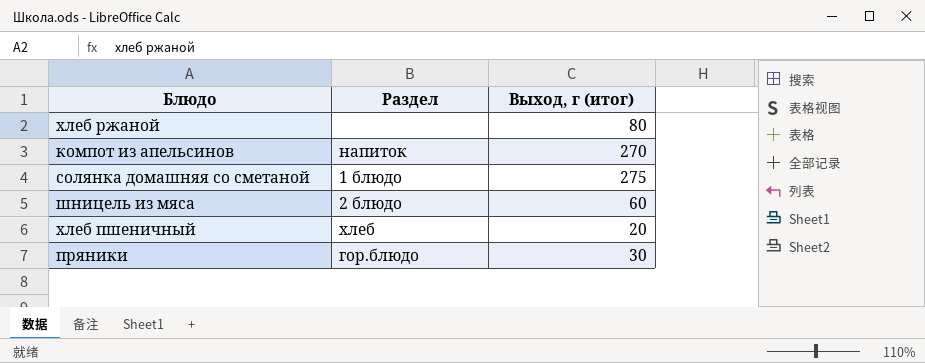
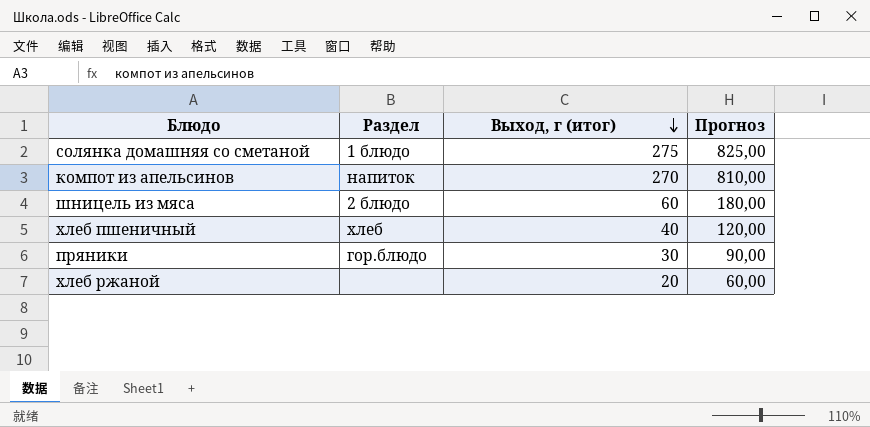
row order: none -> Выход, г (итог) descending
column Прогноз | formula: none -> [Выход, г (итог)] * 3
хлеб пшеничный | Выход, г (итог): 20 -> 40
хлеб ржаной | Выход, г (итог): 80 -> 20

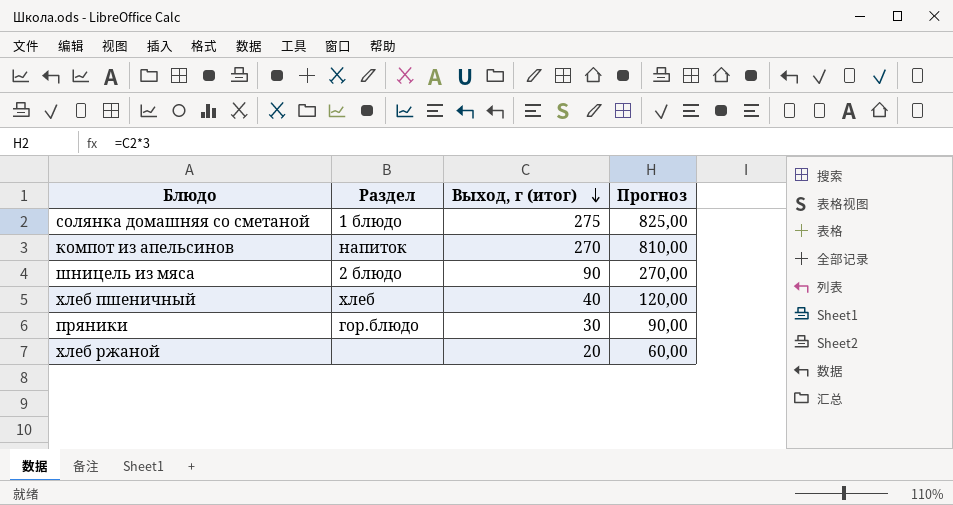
шницель из мяса | Выход, г (итог): 60 -> 90
шницель из мяса | Прогноз: 180,00 -> 270,00

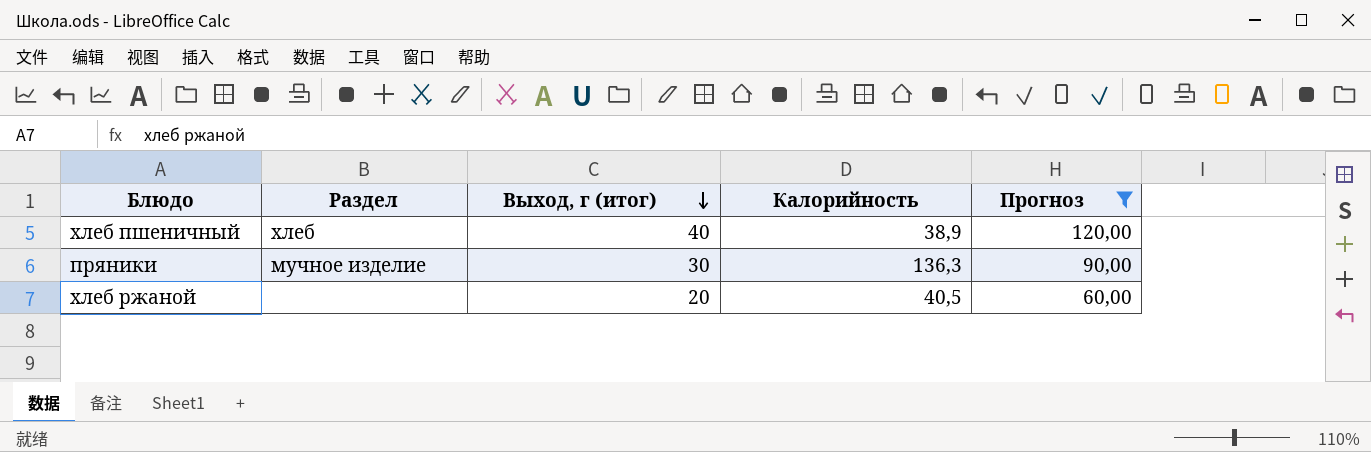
filter: none -> Прогноз <= 120,00
column Калорийность | position: none -> 4
пряники | Раздел: гор.блюдо -> мучное изделие

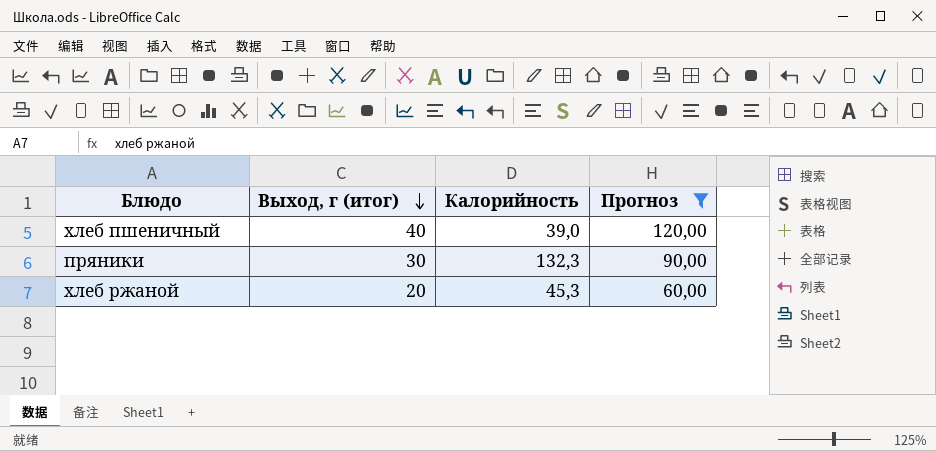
column Раздел | position: 2 -> none
хлеб пшеничный | Калорийность: 38,9 -> 39,0
пряники | Калорийность: 136,3 -> 132,3
хлеб ржаной | Калорийность: 40,5 -> 45,3

